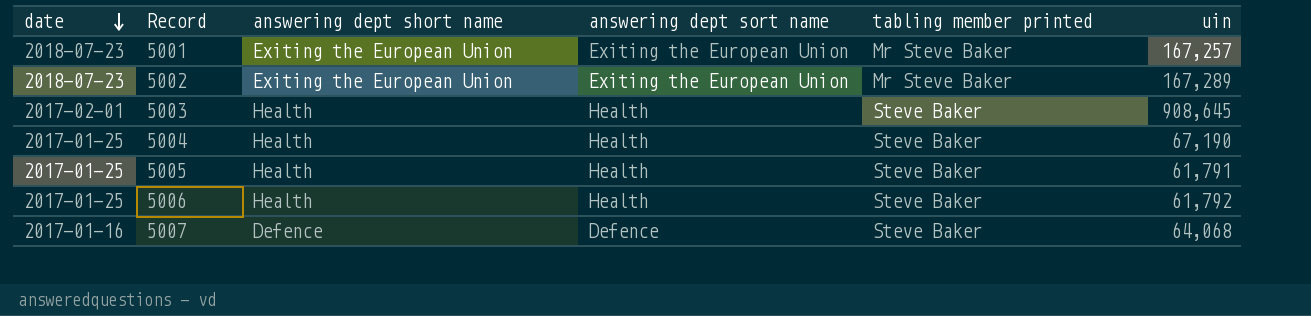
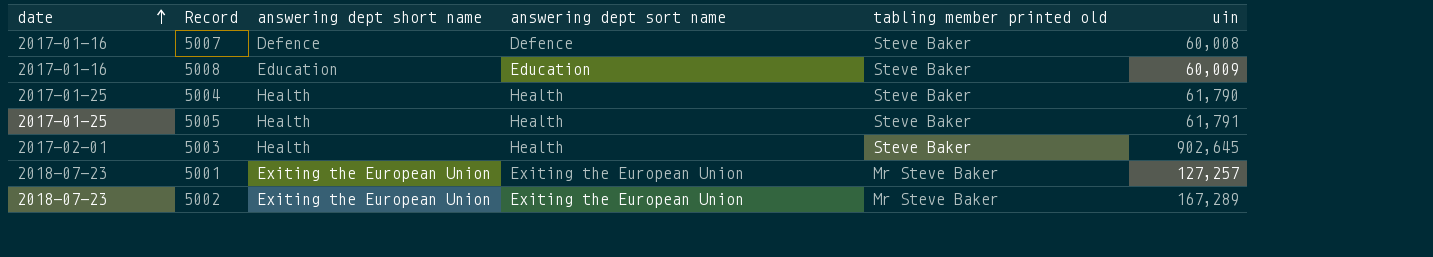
row order: date descending -> date ascending
column name: tabling member printed -> tabling member printed old
row 5006: 2017-01-25 | Health | Health | Steve Baker | 61,792 -> none
5007 | uin: 64,068 -> 60,008
row 5008: none -> 2017-01-16 | Education | Education | Steve Baker | 60,009
5004 | uin: 67,190 -> 61,790
5003 | uin: 908,645 -> 902,645
5001 | uin: 167,257 -> 127,257

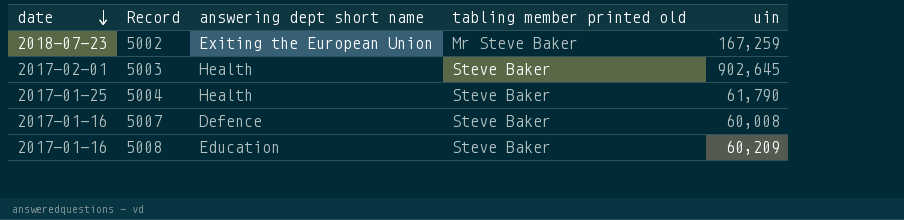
row order: date ascending -> date descending
column answering dept sort name | position: 4 -> none
row 5005: 2017-01-25 | Health | Health | Steve Baker | 61,791 -> none
row 5001: 2018-07-23 | Exiting the European Union | Exiting the European Union | Mr Steve Baker | 127,257 -> none
5002 | uin: 167,289 -> 167,259
5008 | uin: 60,009 -> 60,209

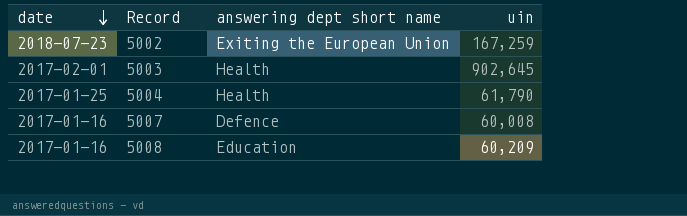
column tabling member printed old | position: 4 -> none

